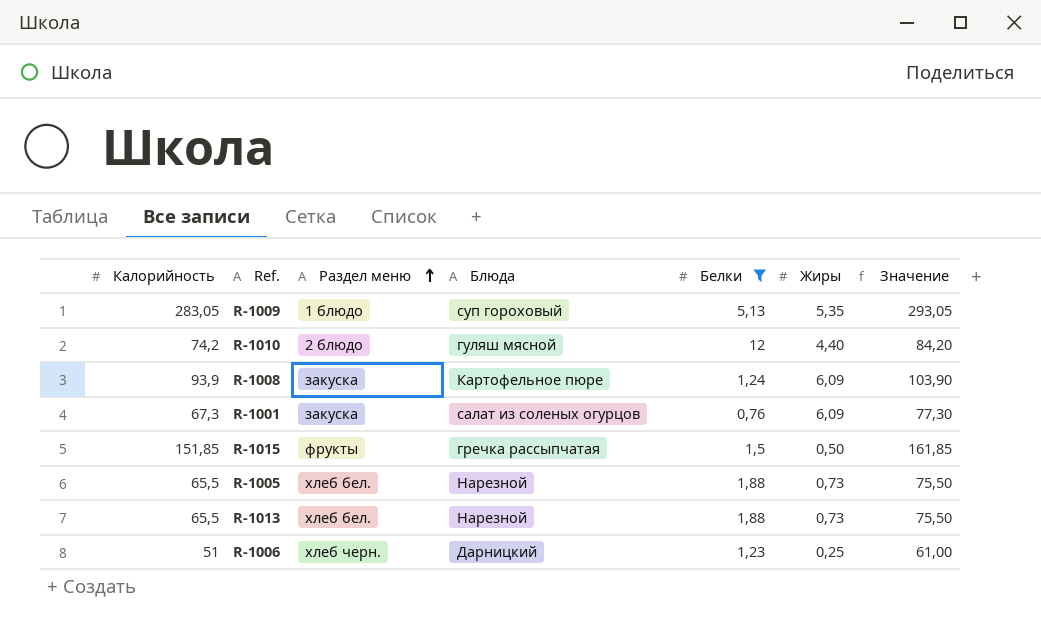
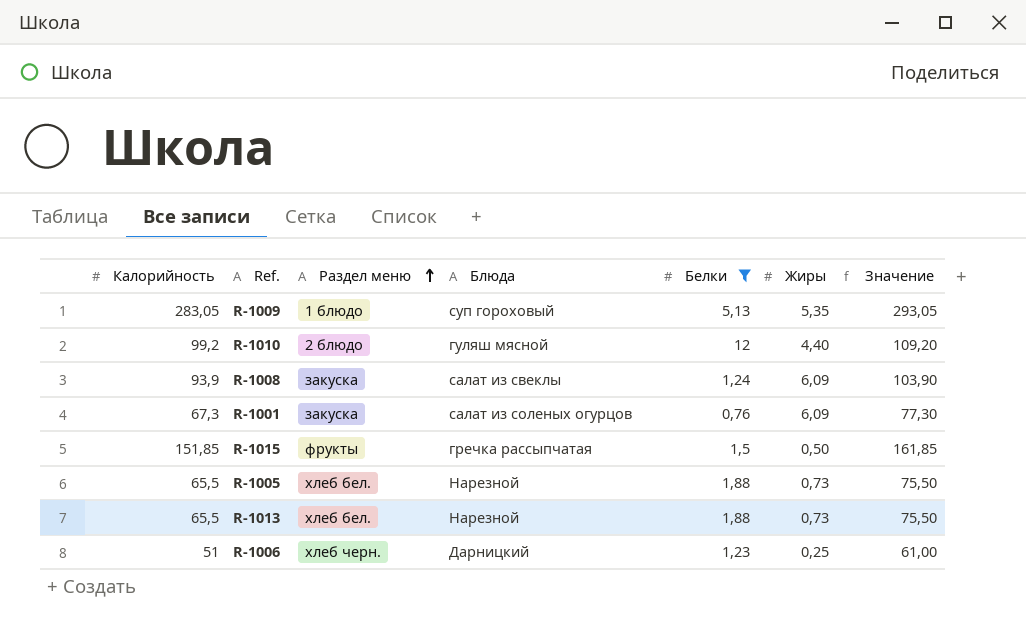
R-1010 | Калорийность: 74,2 -> 99,2
R-1010 | Значение: 84,20 -> 109,20
R-1008 | Блюда: Картофельное пюре -> салат из свеклы

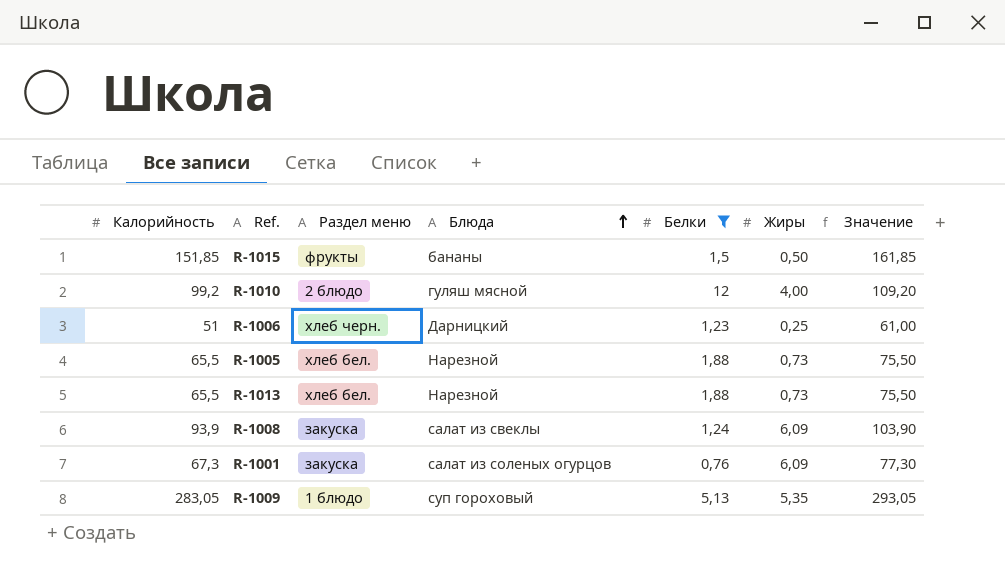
row order: Раздел меню ascending -> Блюда ascending
R-1015 | Блюда: гречка рассыпчатая -> бананы
R-1010 | Жиры: 4,40 -> 4,00

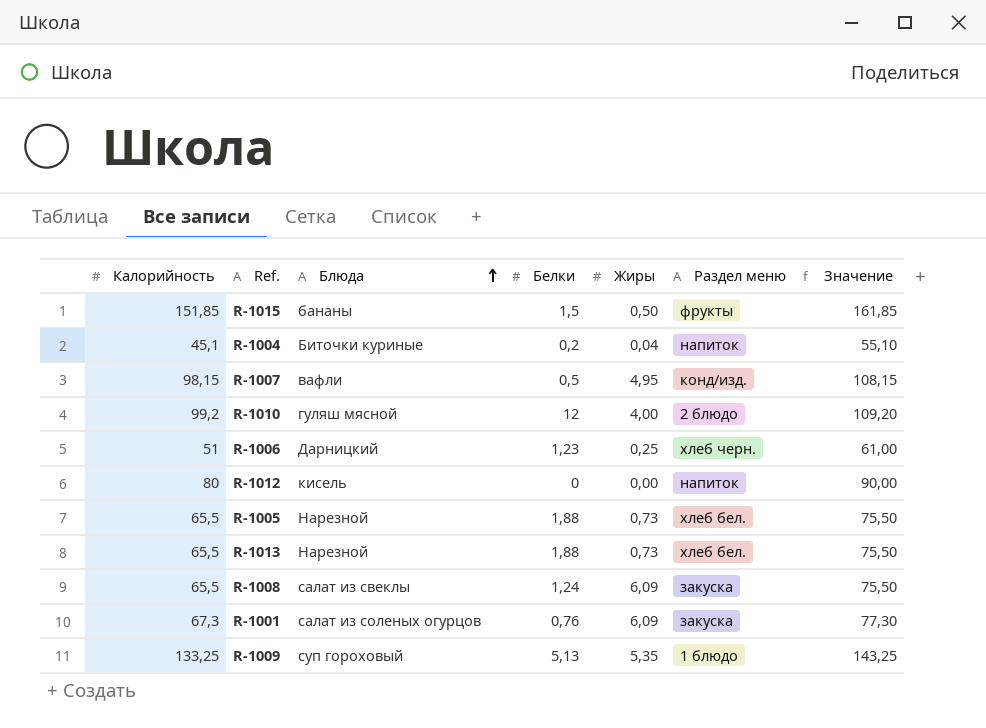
filter: Белки >= 0,76 -> none
column Раздел меню | position: 3 -> 6
R-1008 | Калорийность: 93,9 -> 65,5
R-1008 | Значение: 103,90 -> 75,50
R-1009 | Калорийность: 283,05 -> 133,25
R-1009 | Значение: 293,05 -> 143,25

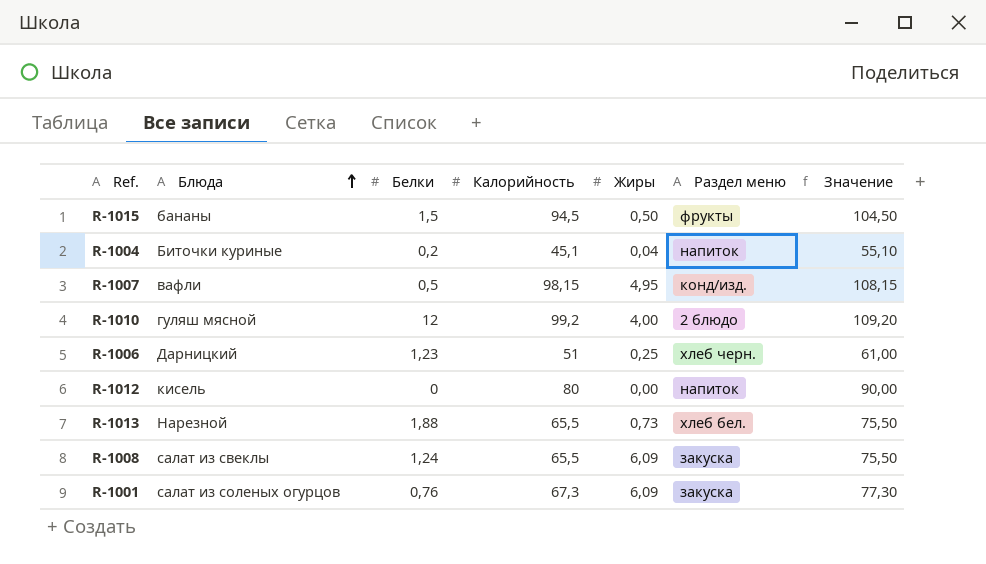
column Калорийность | position: 1 -> 4
row R-1005: 65,5 | Нарезной | 1,88 | 0,73 | хлеб бел. | 75,50 -> none
row R-1009: 133,25 | суп гороховый | 5,13 | 5,35 | 1 блюдо | 143,25 -> none
R-1015 | Калорийность: 151,85 -> 94,5
R-1015 | Значение: 161,85 -> 104,50

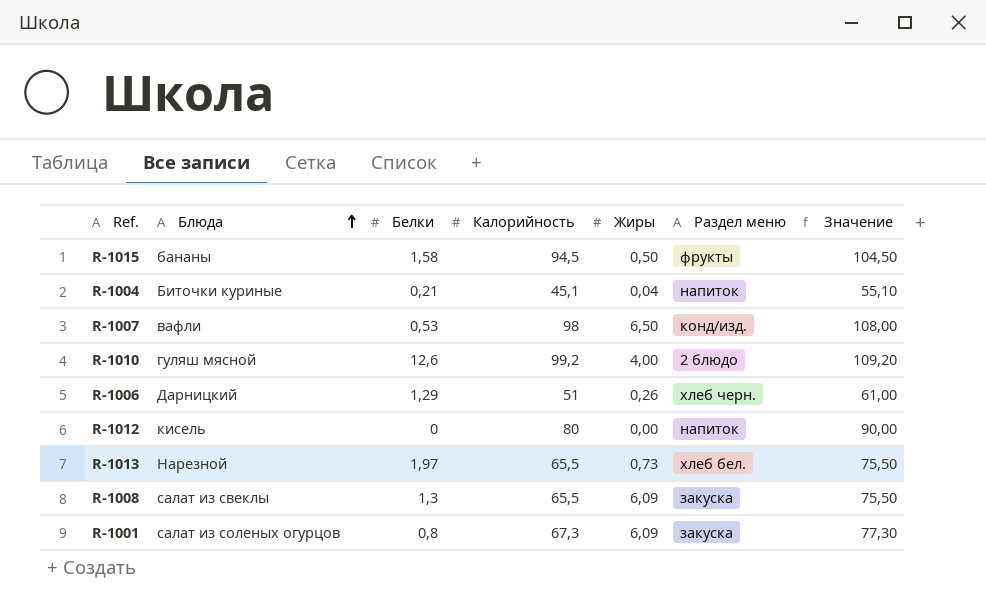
R-1015 | Белки: 1,5 -> 1,58
R-1004 | Белки: 0,2 -> 0,21
R-1007 | Белки: 0,5 -> 0,53
R-1007 | Калорийность: 98,15 -> 98
R-1007 | Жиры: 4,95 -> 6,50
R-1007 | Значение: 108,15 -> 108,00
R-1010 | Белки: 12 -> 12,6
R-1006 | Белки: 1,23 -> 1,29
R-1006 | Жиры: 0,25 -> 0,26
R-1013 | Белки: 1,88 -> 1,97
R-1008 | Белки: 1,24 -> 1,3
R-1001 | Белки: 0,76 -> 0,8

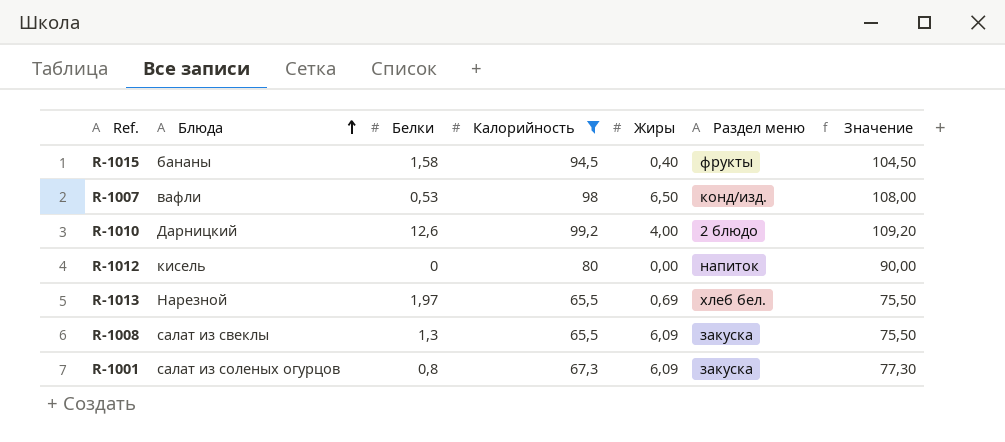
filter: none -> Калорийность >= 65,5
R-1015 | Жиры: 0,50 -> 0,40
R-1010 | Блюда: гуляш мясной -> Дарницкий
R-1013 | Жиры: 0,73 -> 0,69

